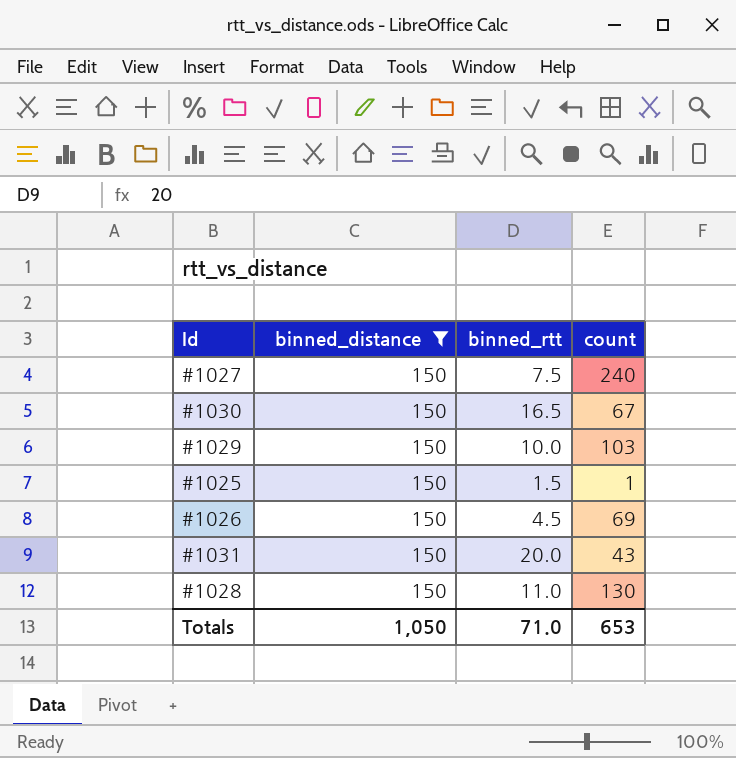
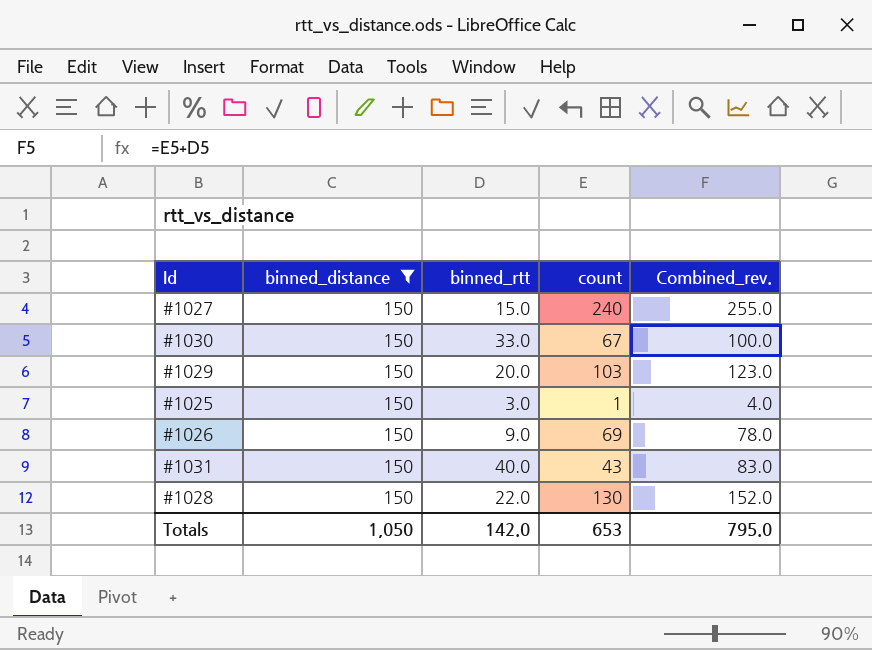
column Combined_rev. | formula: none -> [binned_rtt] + [count]
#1027 | binned_rtt: 7.5 -> 15.0
#1030 | binned_rtt: 16.5 -> 33.0
#1029 | binned_rtt: 10.0 -> 20.0
#1025 | binned_rtt: 1.5 -> 3.0
#1026 | binned_rtt: 4.5 -> 9.0
#1031 | binned_rtt: 20.0 -> 40.0
#1028 | binned_rtt: 11.0 -> 22.0
Totals | binned_rtt: 71.0 -> 142.0

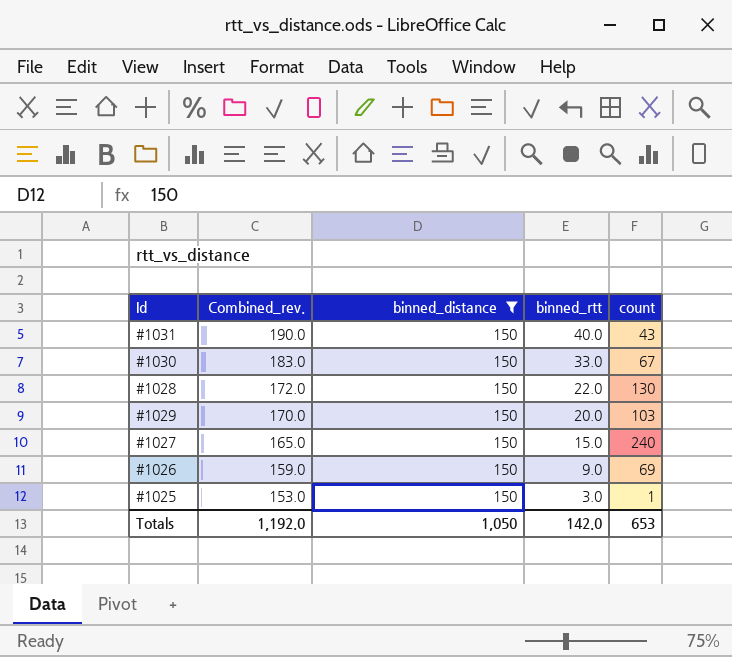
row order: none -> Combined_rev. descending
column Combined_rev. | formula: [binned_rtt] + [count] -> [binned_distance] + [binned_rtt]
column Combined_rev. | position: 5 -> 2
Totals | Combined_rev.: 795.0 -> 1,192.0

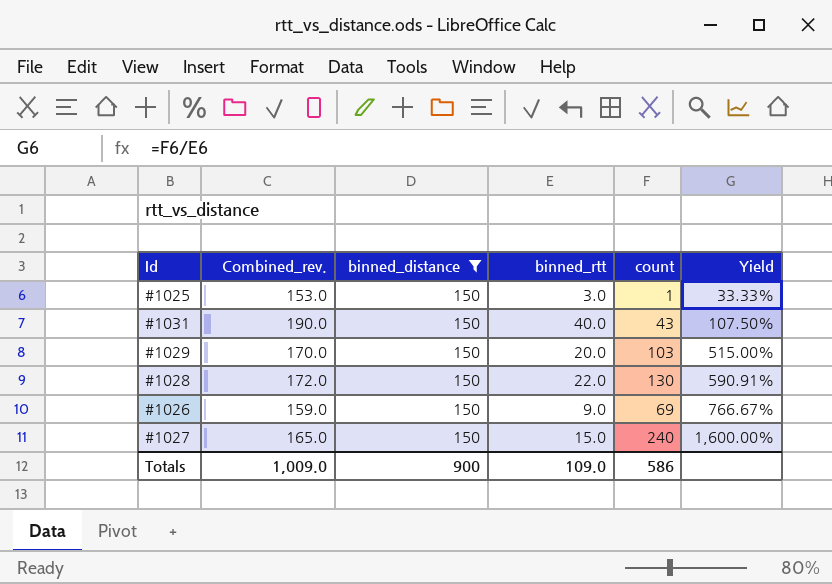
row order: Combined_rev. descending -> Yield ascending
column Yield | formula: none -> [count] / [binned_rtt]
row #1030: 183.0 | 150 | 33.0 | 67 -> none
Totals | Combined_rev.: 1,192.0 -> 1,009.0
Totals | binned_distance: 1,050 -> 900
Totals | binned_rtt: 142.0 -> 109.0
Totals | count: 653 -> 586

